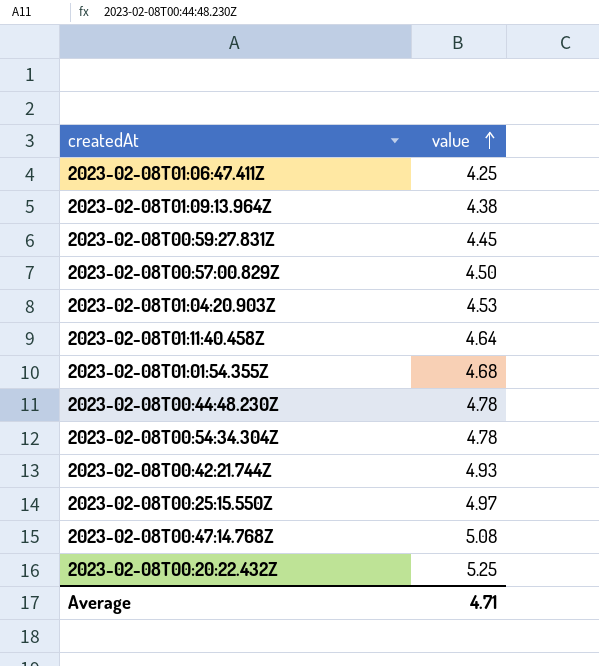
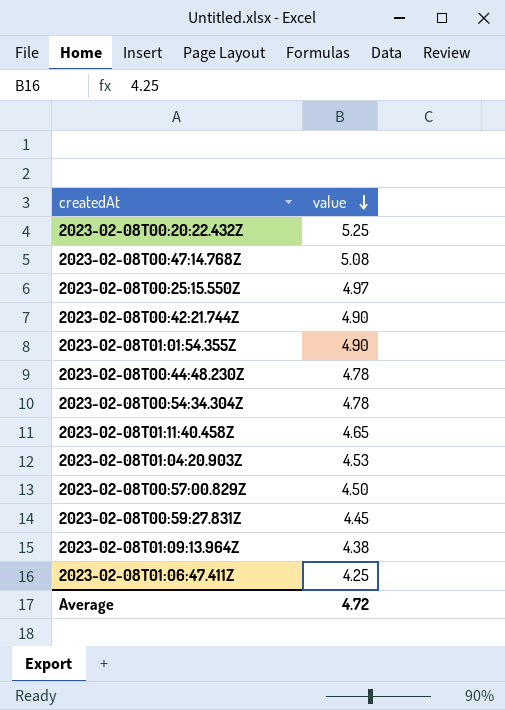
row order: value ascending -> value descending
2023-02-08T00:42:21.744Z | value: 4.93 -> 4.90
2023-02-08T01:01:54.355Z | value: 4.68 -> 4.90
2023-02-08T01:11:40.458Z | value: 4.64 -> 4.65
Average | value: 4.71 -> 4.72

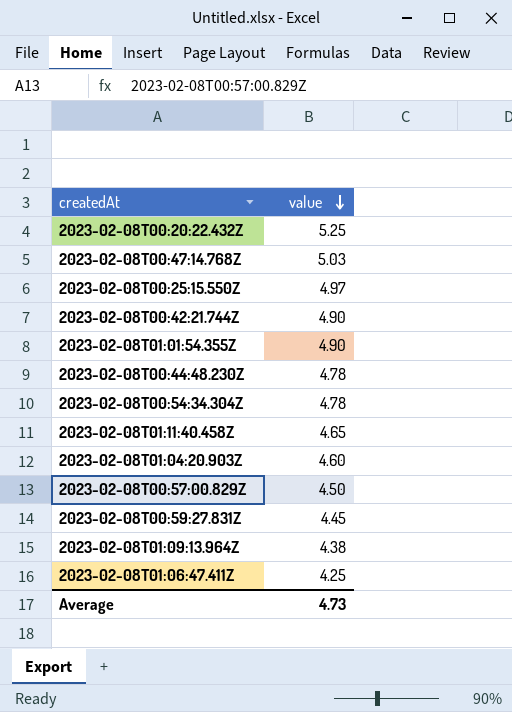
2023-02-08T00:47:14.768Z | value: 5.08 -> 5.03
2023-02-08T01:04:20.903Z | value: 4.53 -> 4.60
Average | value: 4.72 -> 4.73

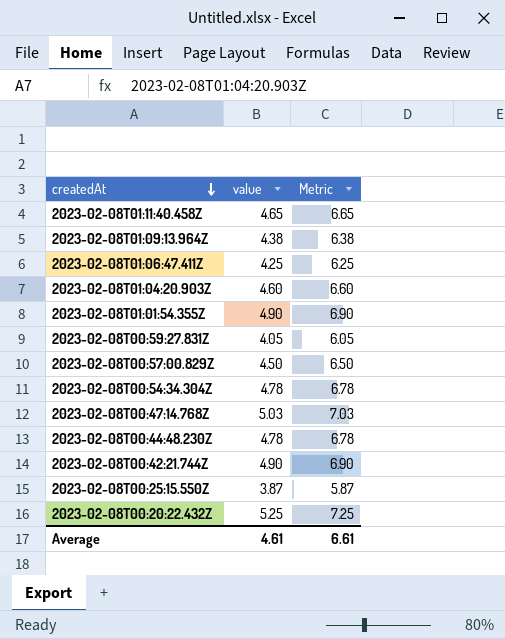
row order: value descending -> createdAt descending
column Metric | formula: none -> [value] + 2
2023-02-08T00:59:27.831Z | value: 4.45 -> 4.05
2023-02-08T00:25:15.550Z | value: 4.97 -> 3.87
Average | value: 4.73 -> 4.61

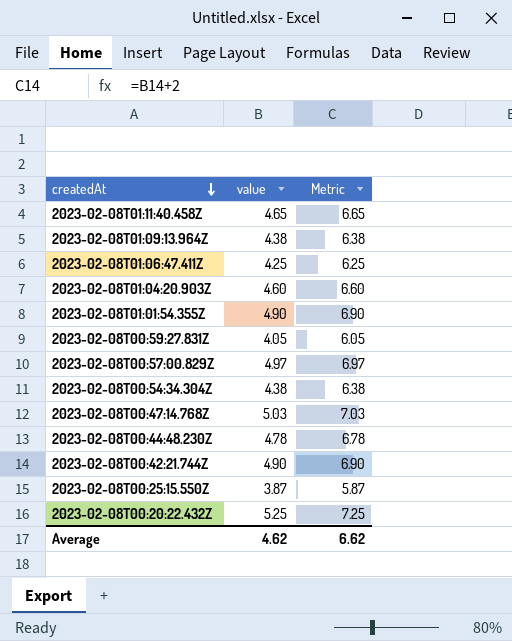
2023-02-08T00:57:00.829Z | value: 4.50 -> 4.97
2023-02-08T00:57:00.829Z | Metric: 6.50 -> 6.97
2023-02-08T00:54:34.304Z | value: 4.78 -> 4.38
2023-02-08T00:54:34.304Z | Metric: 6.78 -> 6.38
Average | value: 4.61 -> 4.62
Average | Metric: 6.61 -> 6.62

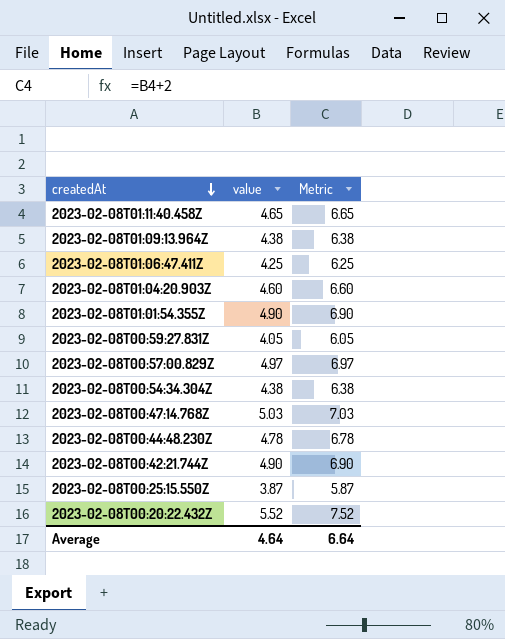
2023-02-08T00:20:22.432Z | value: 5.25 -> 5.52
2023-02-08T00:20:22.432Z | Metric: 7.25 -> 7.52
Average | value: 4.62 -> 4.64
Average | Metric: 6.62 -> 6.64

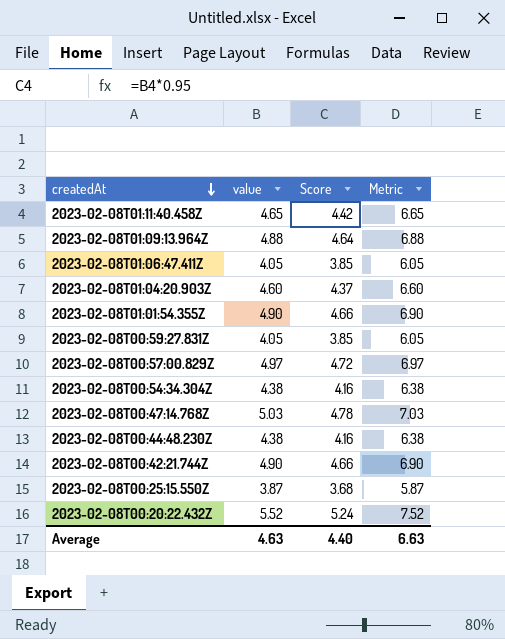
column Score | formula: none -> [value] * 0.95
2023-02-08T01:09:13.964Z | value: 4.38 -> 4.88
2023-02-08T01:09:13.964Z | Metric: 6.38 -> 6.88
2023-02-08T01:06:47.411Z | value: 4.25 -> 4.05
2023-02-08T01:06:47.411Z | Metric: 6.25 -> 6.05
2023-02-08T00:44:48.230Z | value: 4.78 -> 4.38
2023-02-08T00:44:48.230Z | Metric: 6.78 -> 6.38
Average | value: 4.64 -> 4.63
Average | Metric: 6.64 -> 6.63

